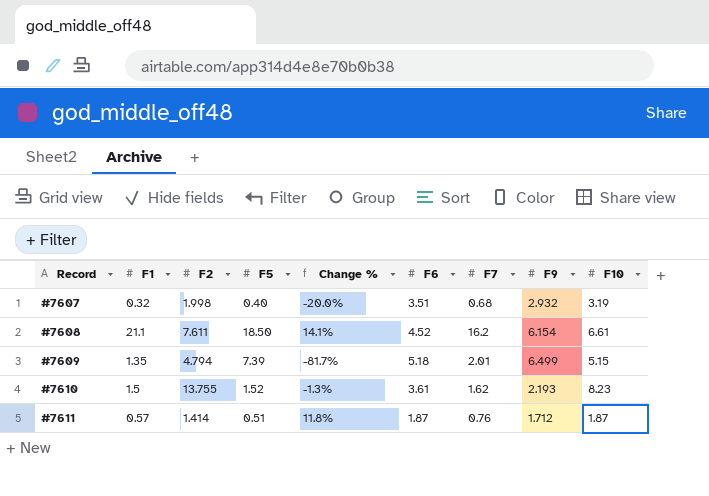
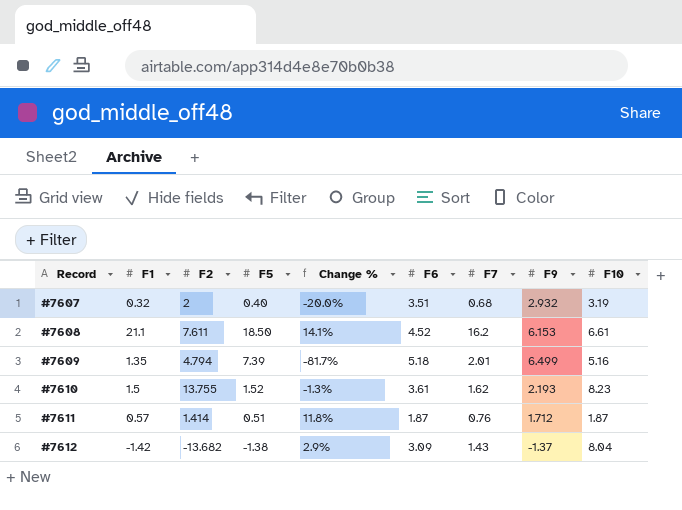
#7607 | F2: 1.998 -> 2
#7608 | F9: 6.154 -> 6.153
#7609 | F10: 5.15 -> 5.16
row #7612: none -> -1.42 | -13.682 | -1.38 | 2.9% | 3.09 | 1.43 | -1.37 | 8.04

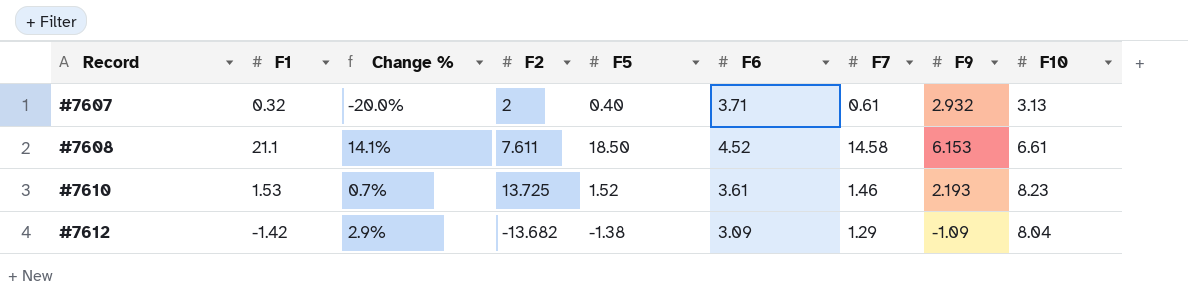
column Change % | position: 5 -> 3
row #7609: 1.35 | 4.794 | 7.39 | -81.7% | 5.18 | 2.01 | 6.499 | 5.16 -> none
row #7611: 0.57 | 1.414 | 0.51 | 11.8% | 1.87 | 0.76 | 1.712 | 1.87 -> none
#7607 | F6: 3.51 -> 3.71
#7607 | F7: 0.68 -> 0.61
#7607 | F10: 3.19 -> 3.13
#7608 | F7: 16.2 -> 14.58
#7610 | F1: 1.5 -> 1.53
#7610 | Change %: -1.3% -> 0.7%
#7610 | F2: 13.755 -> 13.725
#7610 | F7: 1.62 -> 1.46
#7612 | F7: 1.43 -> 1.29
#7612 | F9: -1.37 -> -1.09

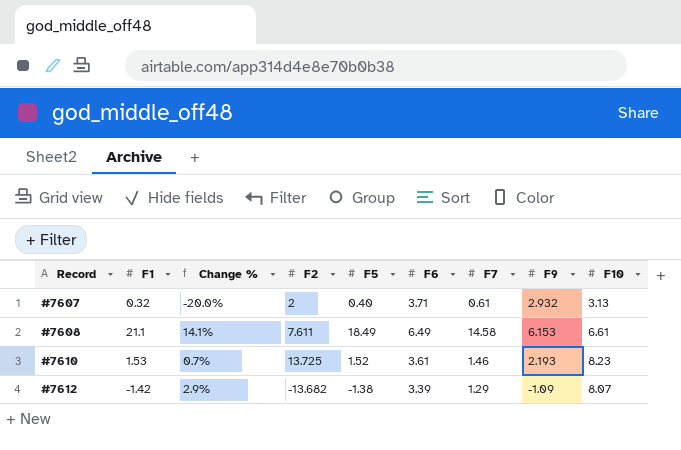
#7608 | F5: 18.50 -> 18.49
#7608 | F6: 4.52 -> 6.49
#7612 | F6: 3.09 -> 3.39
#7612 | F10: 8.04 -> 8.07

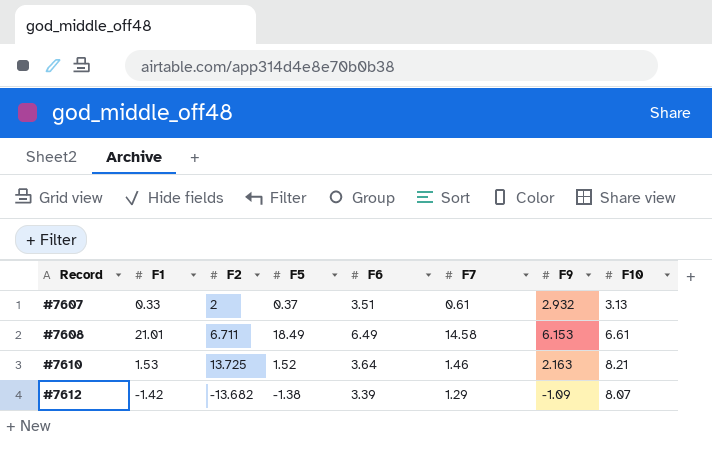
column Change % | formula: ([F1] - [F5]) / [F5] -> none
#7607 | F1: 0.32 -> 0.33
#7607 | F5: 0.40 -> 0.37
#7607 | F6: 3.71 -> 3.51
#7608 | F1: 21.1 -> 21.01
#7608 | F2: 7.611 -> 6.711
#7610 | F6: 3.61 -> 3.64
#7610 | F9: 2.193 -> 2.163
#7610 | F10: 8.23 -> 8.21

